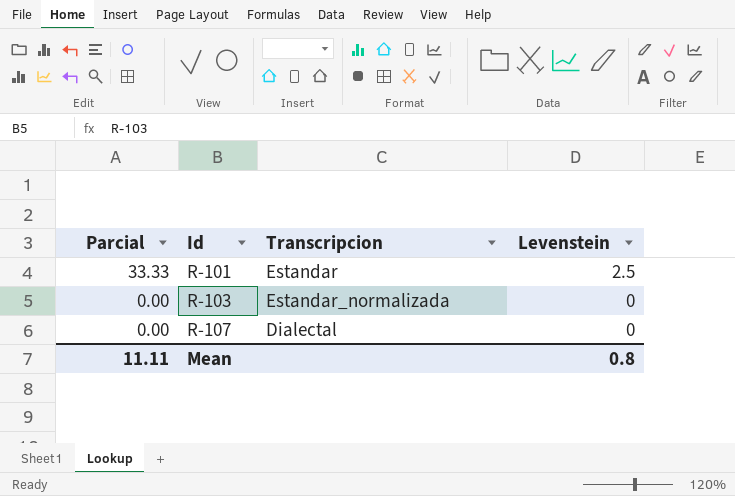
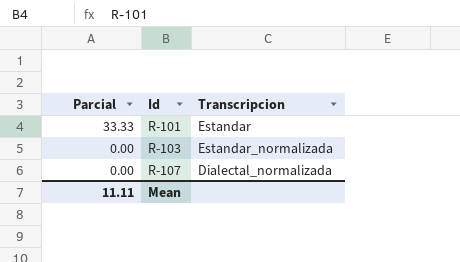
column Levenstein | position: 4 -> none
R-107 | Transcripcion: Dialectal -> Dialectal_normalizada

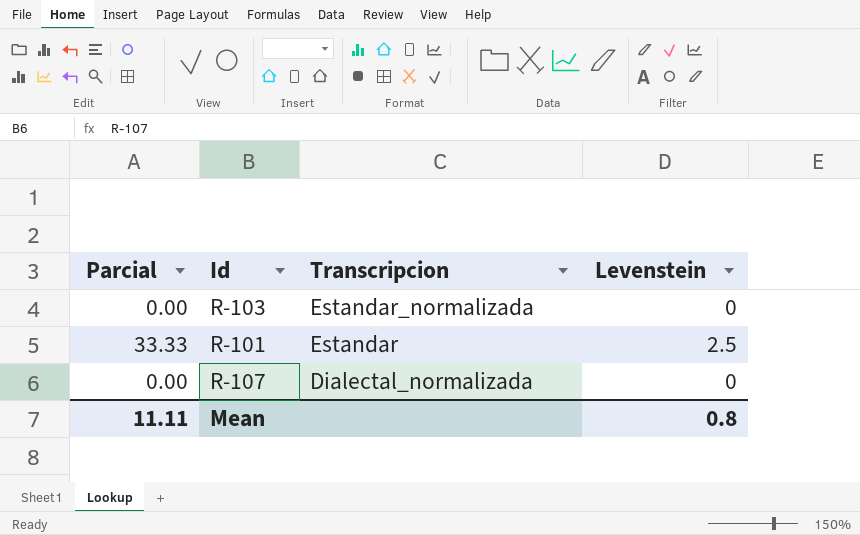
row order: Parcial descending -> Transcripcion descending
column Levenstein | position: none -> 4

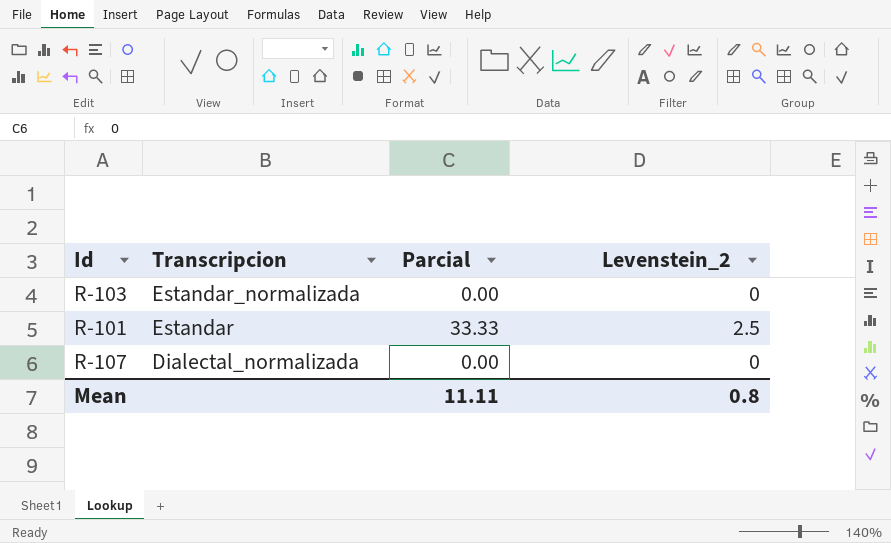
column Parcial | position: 1 -> 3
column name: Levenstein -> Levenstein_2

